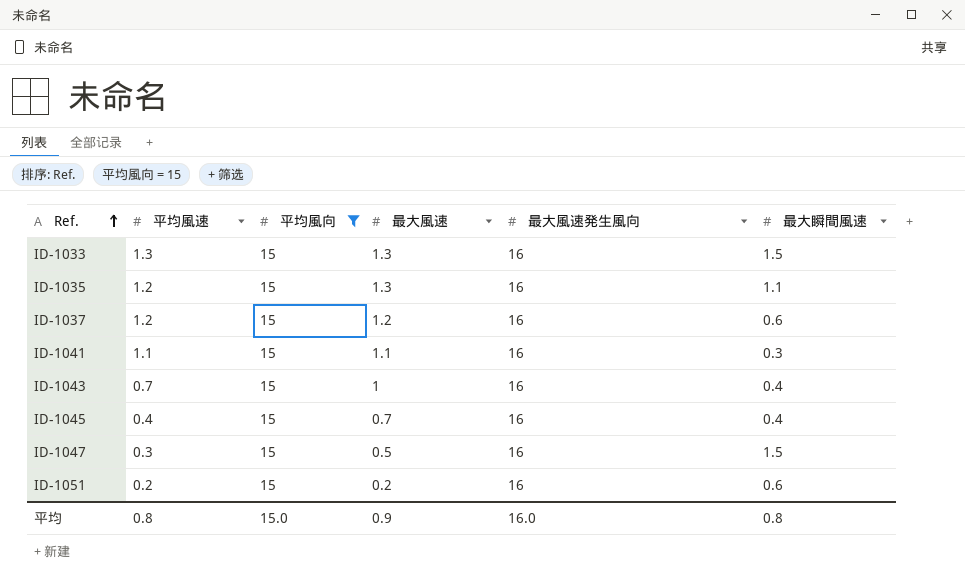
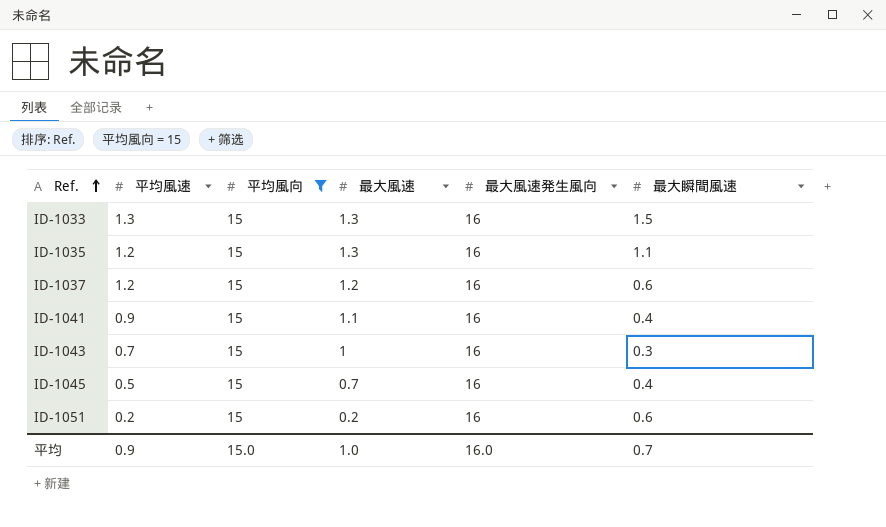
row ID-1047: 0.3 | 15 | 0.5 | 16 | 1.5 -> none
ID-1041 | 平均風速: 1.1 -> 0.9
ID-1041 | 最大瞬間風速: 0.3 -> 0.4
ID-1043 | 最大瞬間風速: 0.4 -> 0.3
ID-1045 | 平均風速: 0.4 -> 0.5
平均 | 平均風速: 0.8 -> 0.9
平均 | 最大風速: 0.9 -> 1.0
平均 | 最大瞬間風速: 0.8 -> 0.7

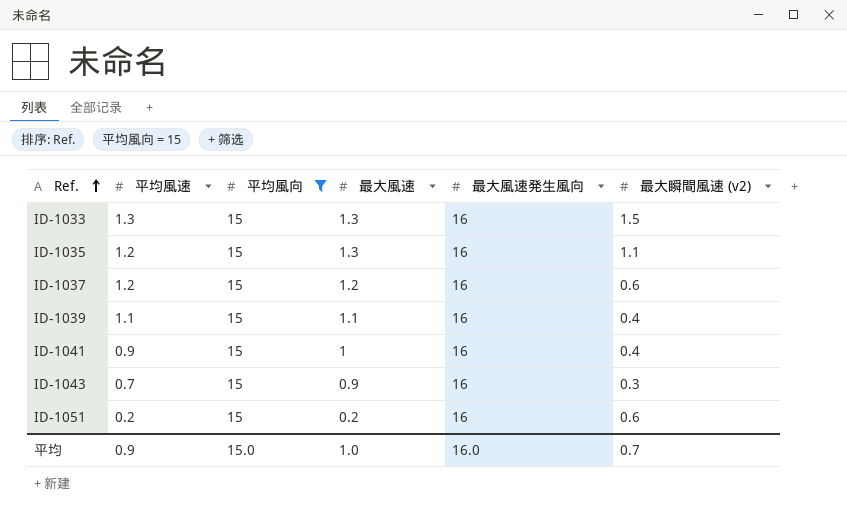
column name: 最大瞬間風速 -> 最大瞬間風速 (v2)
row ID-1045: 0.5 | 15 | 0.7 | 16 | 0.4 -> none
row ID-1039: none -> 1.1 | 15 | 1.1 | 16 | 0.4
ID-1041 | 最大風速: 1.1 -> 1
ID-1043 | 最大風速: 1 -> 0.9

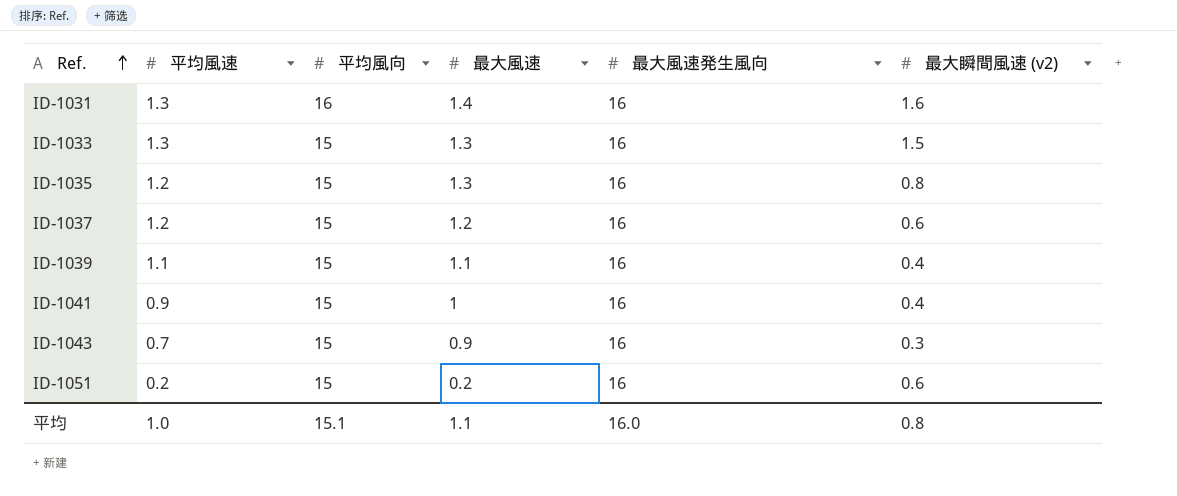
filter: 平均風向 = 15 -> none
ID-1035 | 最大瞬間風速 (v2): 1.1 -> 0.8
平均 | 平均風速: 0.9 -> 1.0
平均 | 平均風向: 15.0 -> 15.1
平均 | 最大風速: 1.0 -> 1.1
平均 | 最大瞬間風速 (v2): 0.7 -> 0.8

